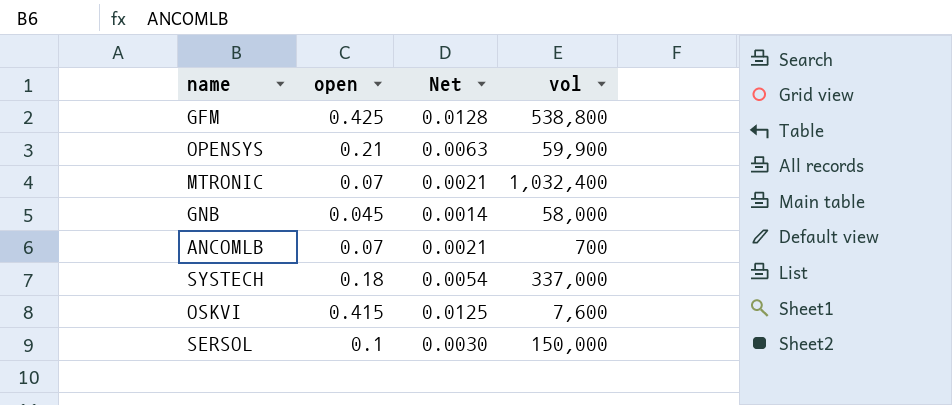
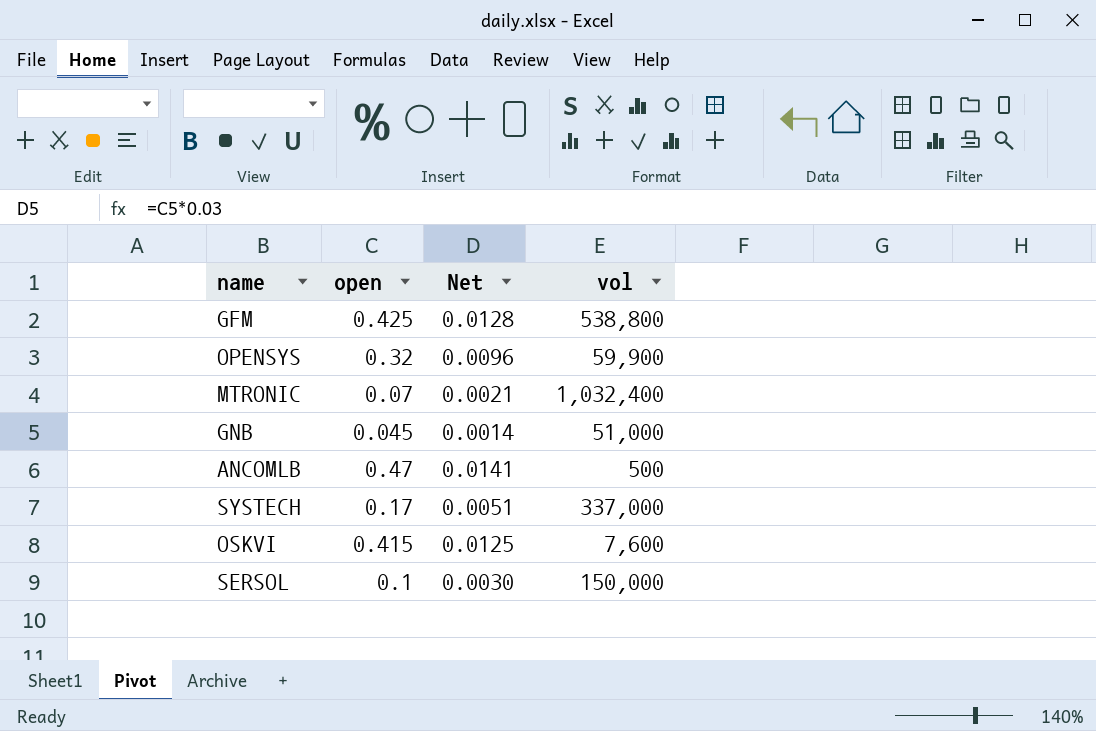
OPENSYS | open: 0.21 -> 0.32
OPENSYS | Net: 0.0063 -> 0.0096
GNB | vol: 58,000 -> 51,000
ANCOMLB | open: 0.07 -> 0.47
ANCOMLB | Net: 0.0021 -> 0.0141
ANCOMLB | vol: 700 -> 500
SYSTECH | open: 0.18 -> 0.17
SYSTECH | Net: 0.0054 -> 0.0051

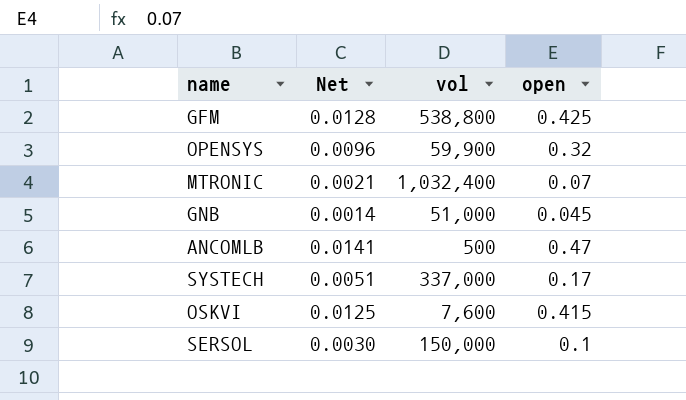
column open | position: 2 -> 4

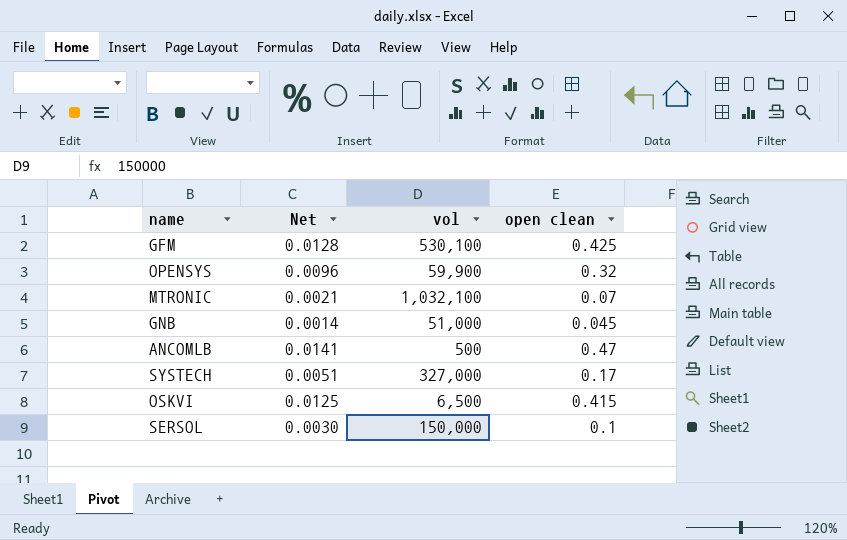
column name: open -> open clean
GFM | vol: 538,800 -> 530,100
MTRONIC | vol: 1,032,400 -> 1,032,100
SYSTECH | vol: 337,000 -> 327,000
OSKVI | vol: 7,600 -> 6,500

